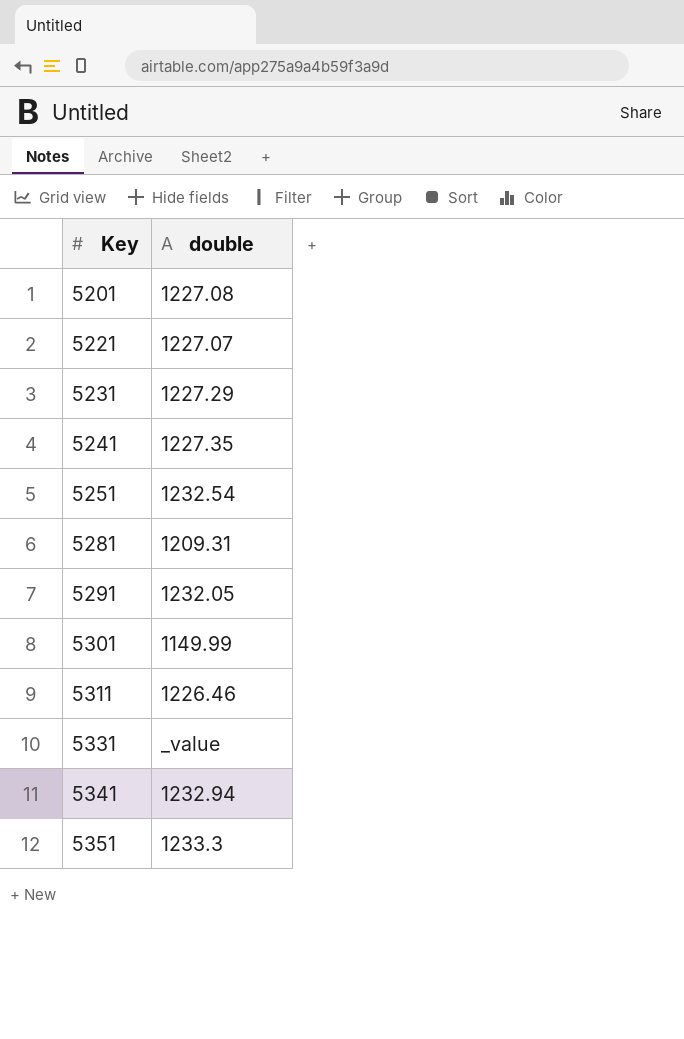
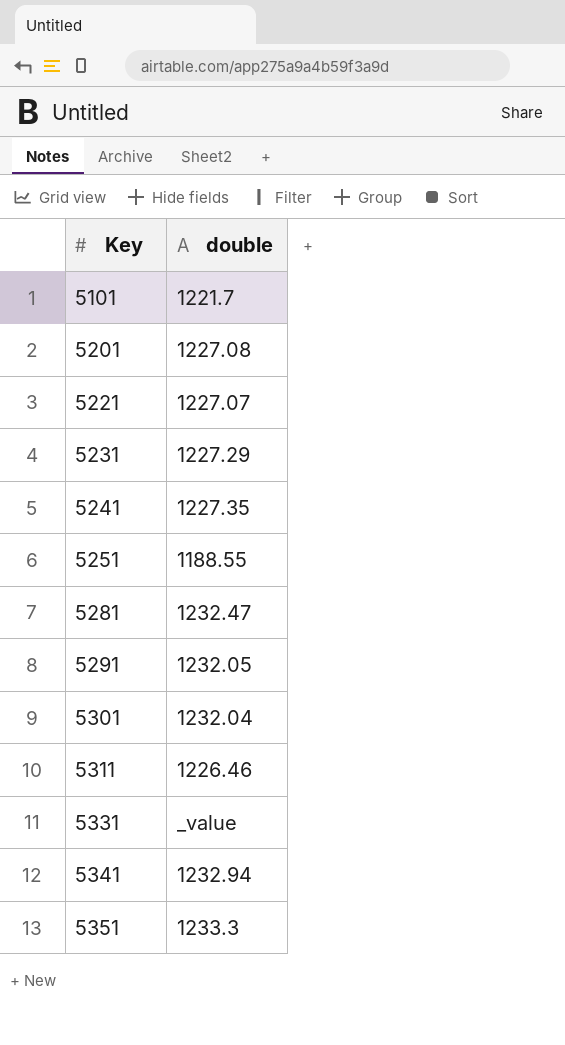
row 5101: none -> 1221.7
5251 | double: 1232.54 -> 1188.55
5281 | double: 1209.31 -> 1232.47
5301 | double: 1149.99 -> 1232.04

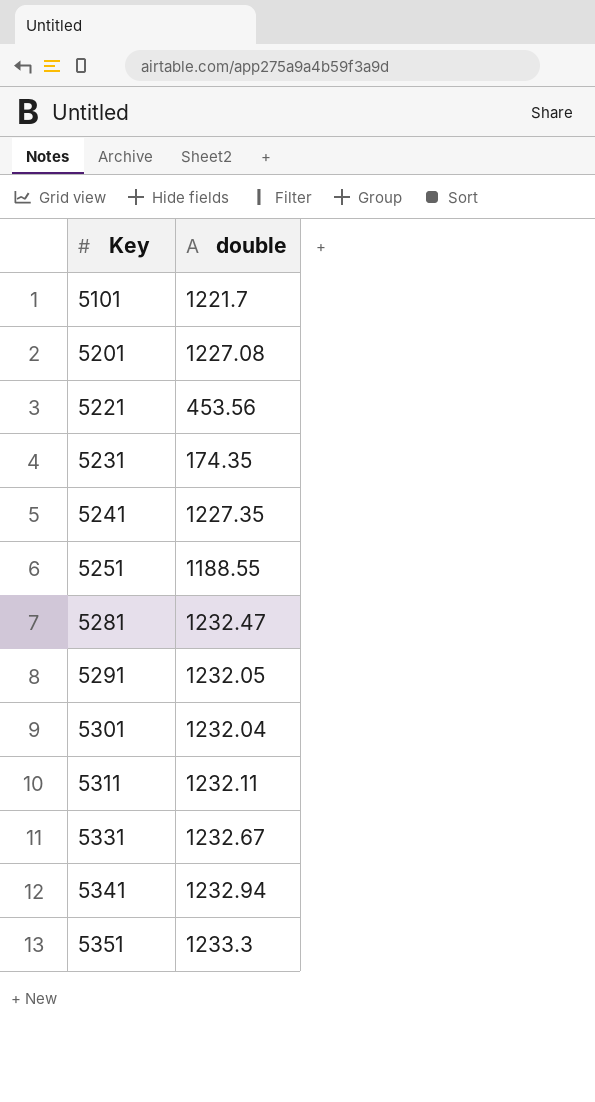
5221 | double: 1227.07 -> 453.56
5231 | double: 1227.29 -> 174.35
5311 | double: 1226.46 -> 1232.11
5331 | double: _value -> 1232.67

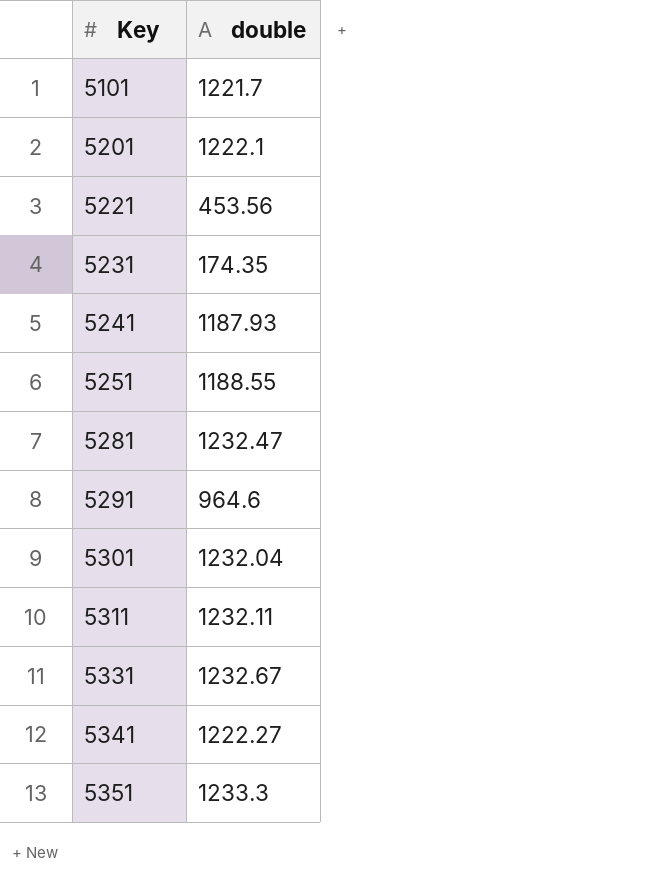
5201 | double: 1227.08 -> 1222.1
5241 | double: 1227.35 -> 1187.93
5291 | double: 1232.05 -> 964.6
5341 | double: 1232.94 -> 1222.27

